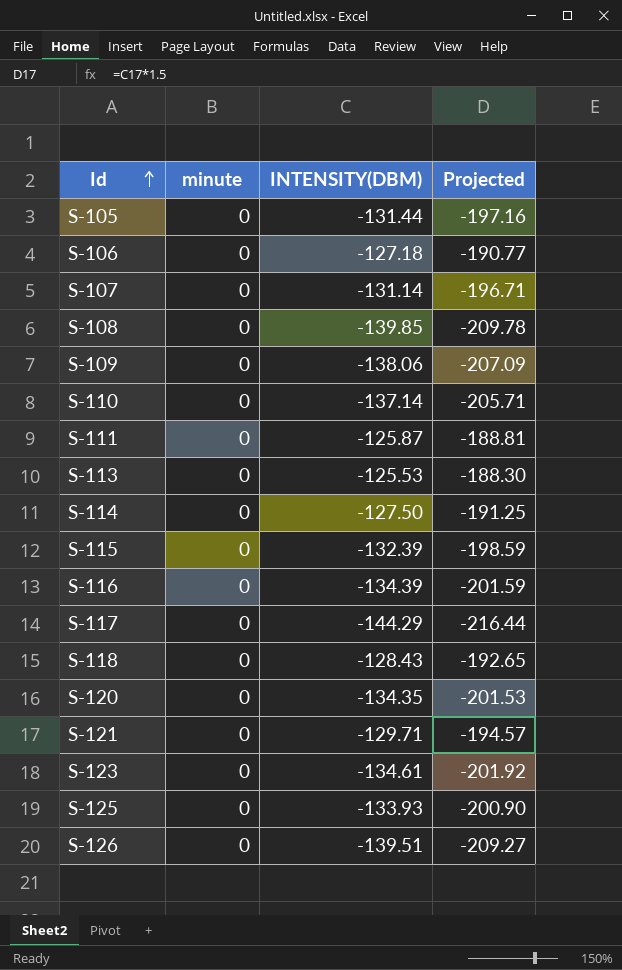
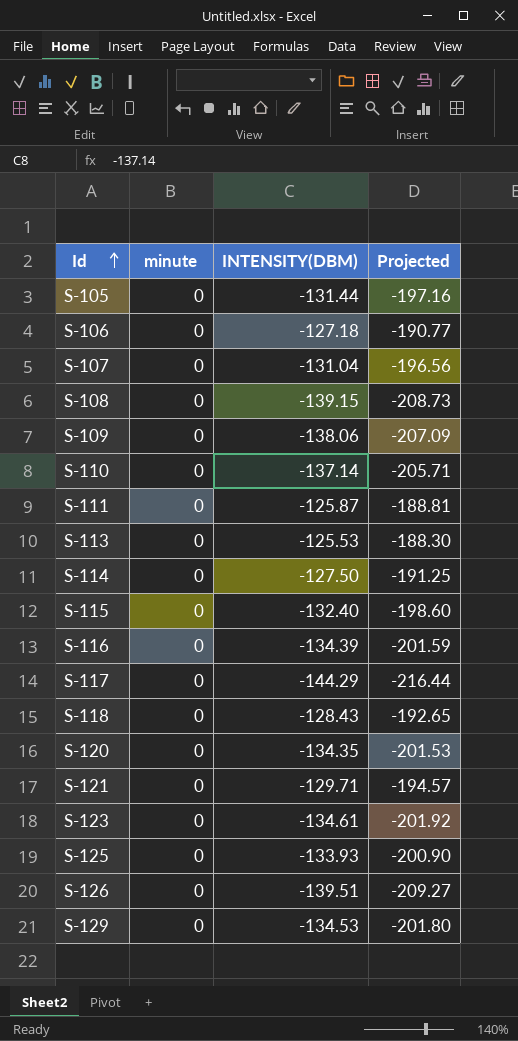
S-107 | INTENSITY(DBM): -131.14 -> -131.04
S-107 | Projected: -196.71 -> -196.56
S-108 | INTENSITY(DBM): -139.85 -> -139.15
S-108 | Projected: -209.78 -> -208.73
S-115 | INTENSITY(DBM): -132.39 -> -132.40
S-115 | Projected: -198.59 -> -198.60
row S-129: none -> 0 | -134.53 | -201.80

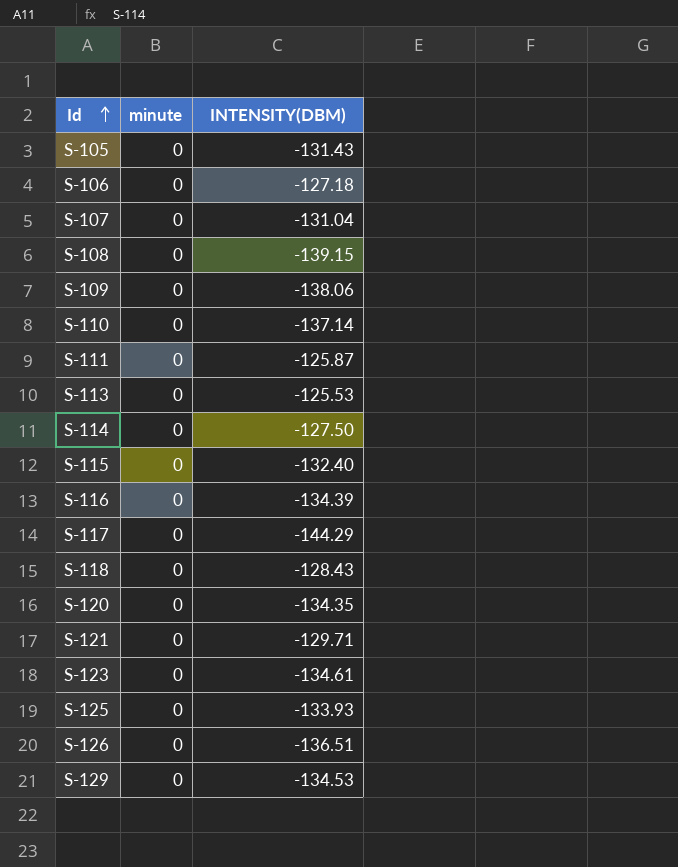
column Projected | formula: [INTENSITY(DBM)] * 1.5 -> none
S-105 | INTENSITY(DBM): -131.44 -> -131.43
S-126 | INTENSITY(DBM): -139.51 -> -136.51

